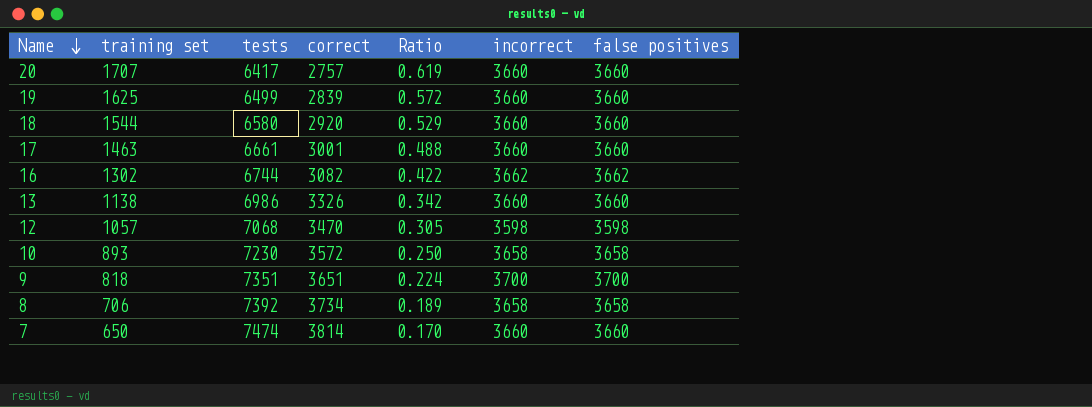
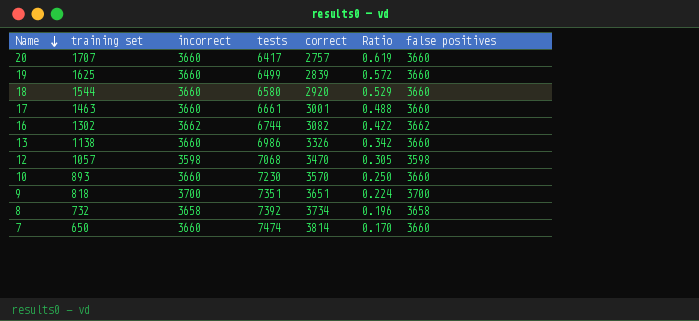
column incorrect | position: 6 -> 3
10 | incorrect: 3658 -> 3660
10 | correct: 3572 -> 3570
10 | false positives: 3658 -> 3660
8 | training set: 706 -> 732
8 | Ratio: 0.189 -> 0.196

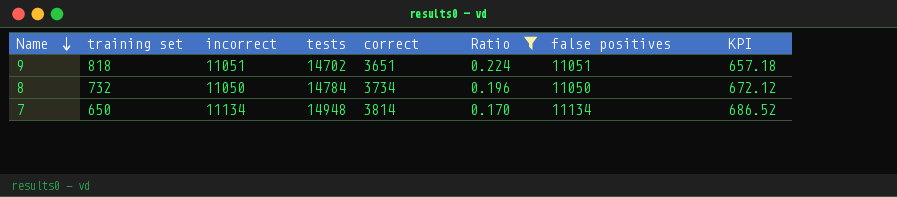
filter: none -> Ratio <= 0.224
column KPI | formula: none -> [correct] * 0.18
9 | incorrect: 3700 -> 11051
9 | tests: 7351 -> 14702
9 | false positives: 3700 -> 11051
8 | incorrect: 3658 -> 11050
8 | tests: 7392 -> 14784
8 | false positives: 3658 -> 11050
7 | incorrect: 3660 -> 11134
7 | tests: 7474 -> 14948
7 | false positives: 3660 -> 11134

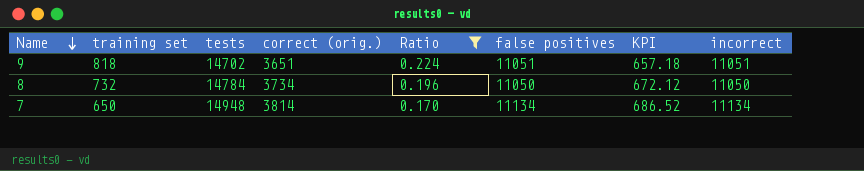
column name: correct -> correct (orig.)
column incorrect | position: 3 -> 8

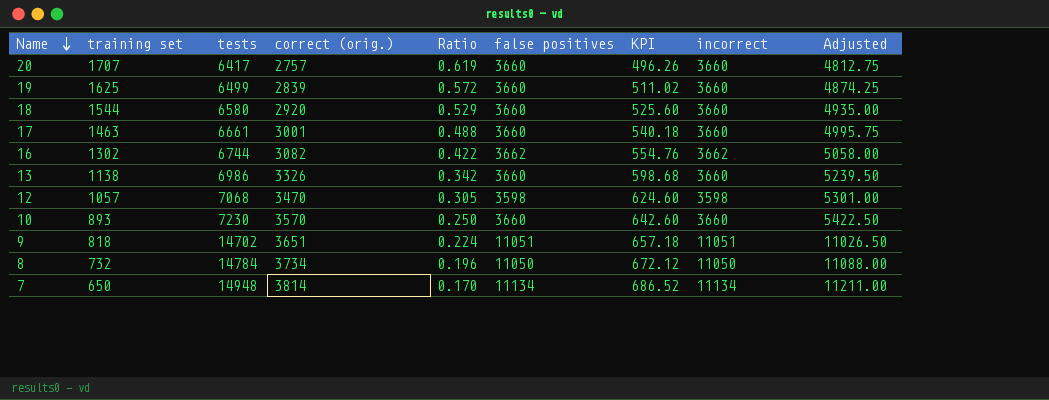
filter: Ratio <= 0.224 -> none
column Adjusted | formula: none -> [tests] * 0.75

